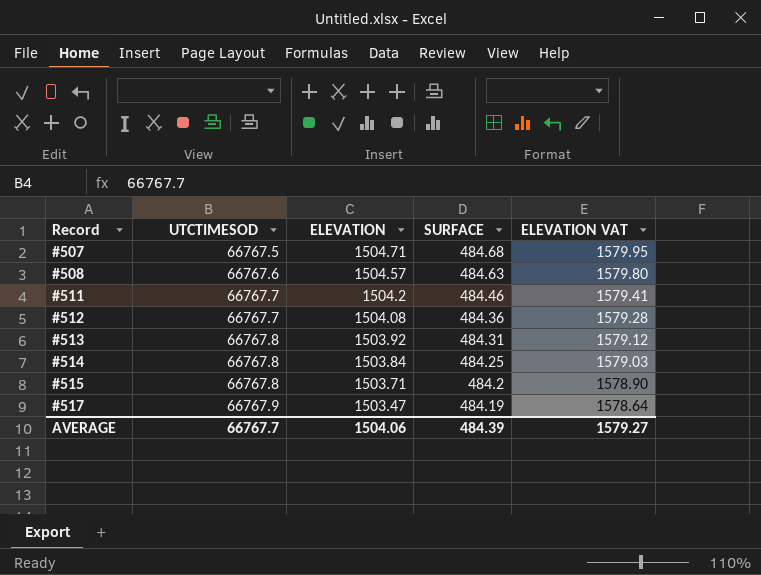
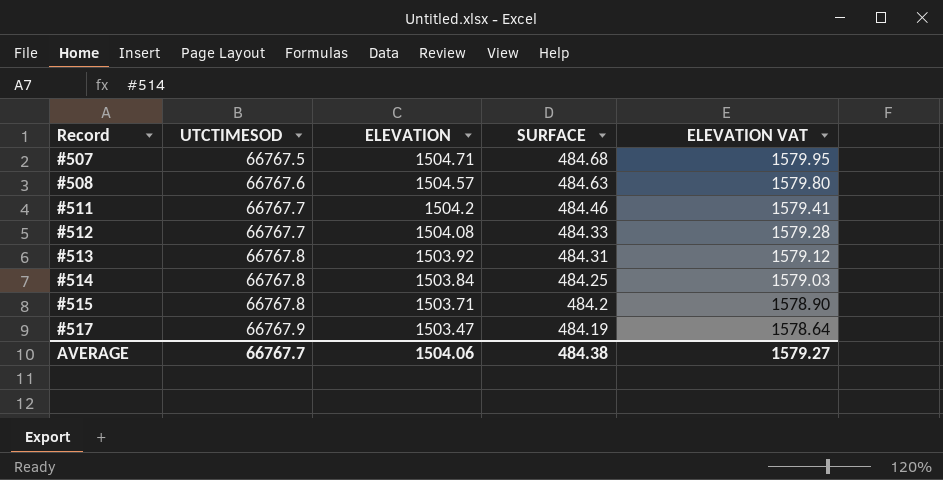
#512 | SURFACE: 484.36 -> 484.33
AVERAGE | SURFACE: 484.39 -> 484.38

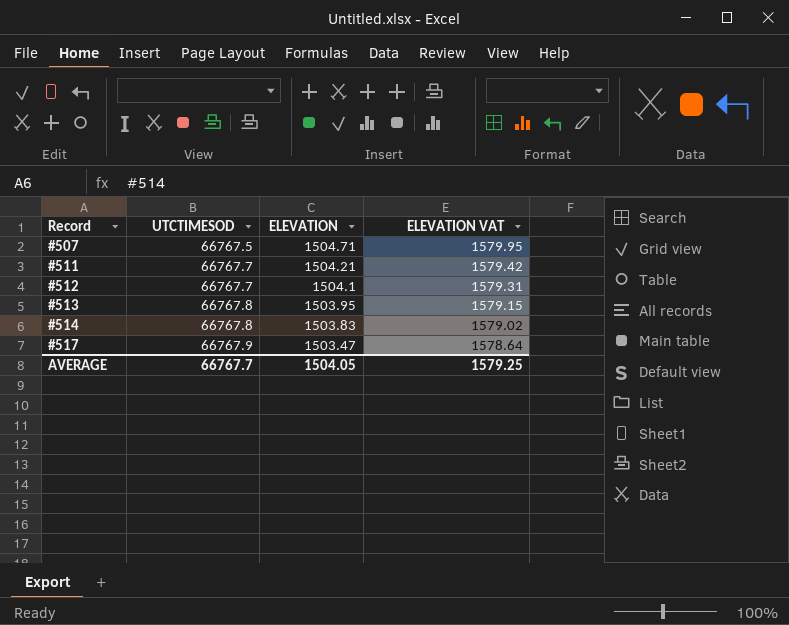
column SURFACE | position: 4 -> none
row #508: 66767.6 | 1504.57 | 484.63 | 1579.80 -> none
row #515: 66767.8 | 1503.71 | 484.2 | 1578.90 -> none
#511 | ELEVATION: 1504.2 -> 1504.21
#511 | ELEVATION VAT: 1579.41 -> 1579.42
#512 | ELEVATION: 1504.08 -> 1504.1
#512 | ELEVATION VAT: 1579.28 -> 1579.31
#513 | ELEVATION: 1503.92 -> 1503.95
#513 | ELEVATION VAT: 1579.12 -> 1579.15
#514 | ELEVATION: 1503.84 -> 1503.83
#514 | ELEVATION VAT: 1579.03 -> 1579.02
AVERAGE | ELEVATION: 1504.06 -> 1504.05
AVERAGE | ELEVATION VAT: 1579.27 -> 1579.25

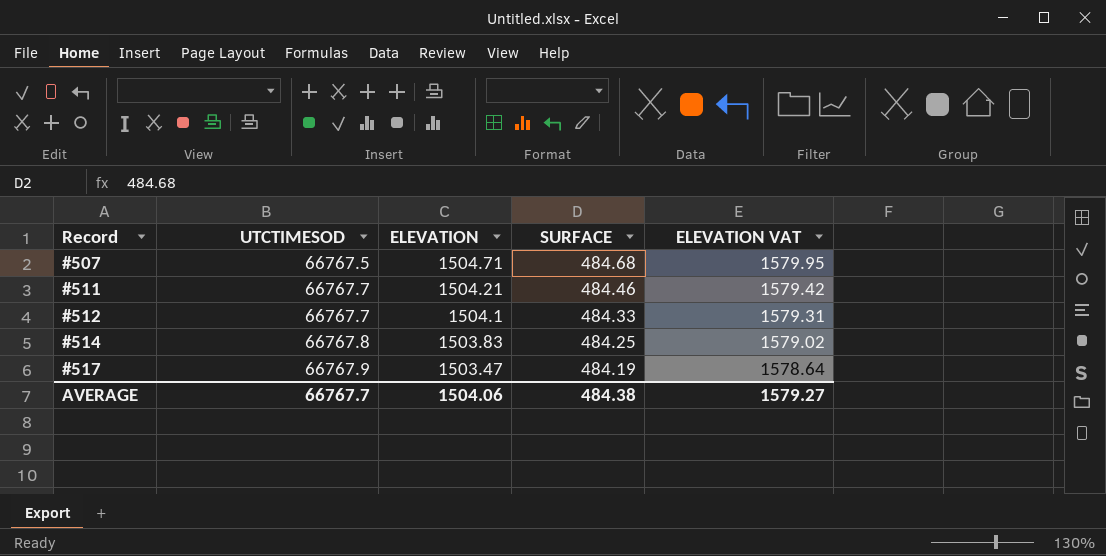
column SURFACE | position: none -> 4
row #513: 66767.8 | 1503.95 | 1579.15 -> none
AVERAGE | ELEVATION: 1504.05 -> 1504.06
AVERAGE | ELEVATION VAT: 1579.25 -> 1579.27

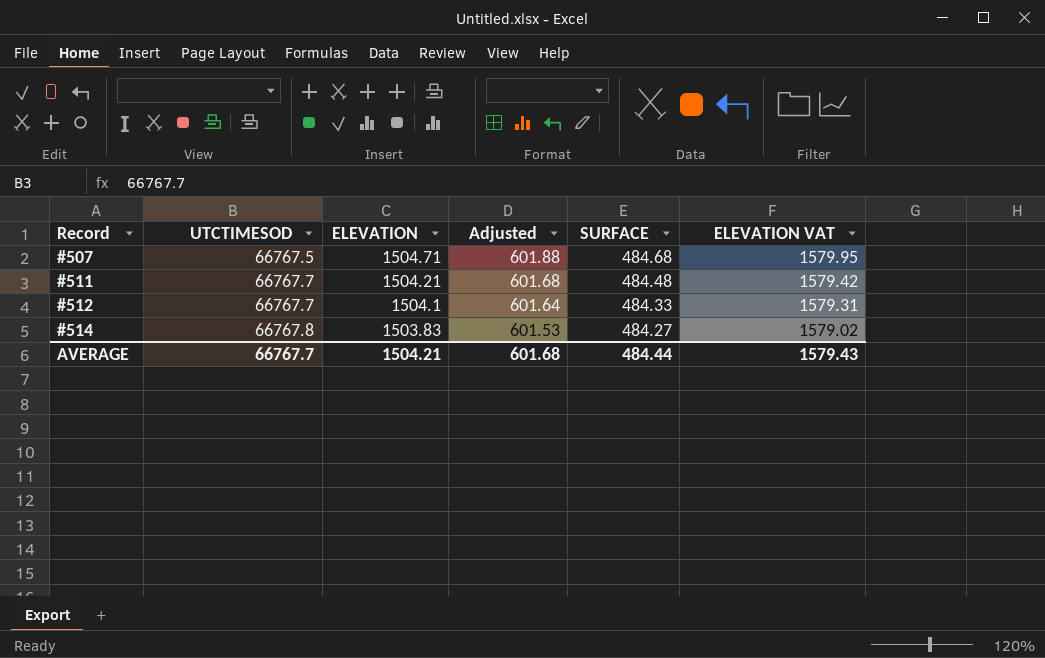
column Adjusted | formula: none -> [ELEVATION] * 0.4
row #517: 66767.9 | 1503.47 | 484.19 | 1578.64 -> none
#511 | SURFACE: 484.46 -> 484.48
#514 | SURFACE: 484.25 -> 484.27
AVERAGE | ELEVATION: 1504.06 -> 1504.21
AVERAGE | SURFACE: 484.38 -> 484.44
AVERAGE | ELEVATION VAT: 1579.27 -> 1579.43

